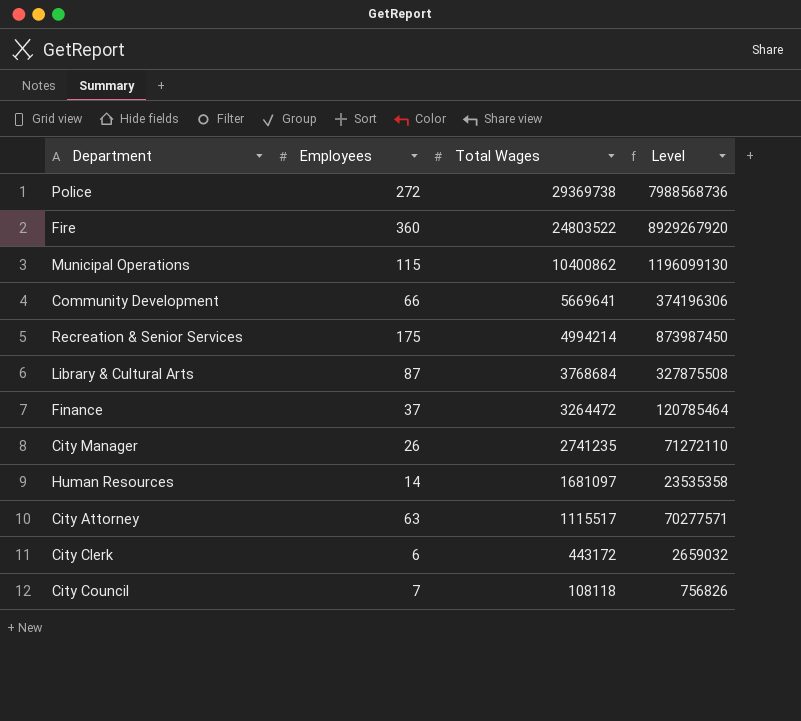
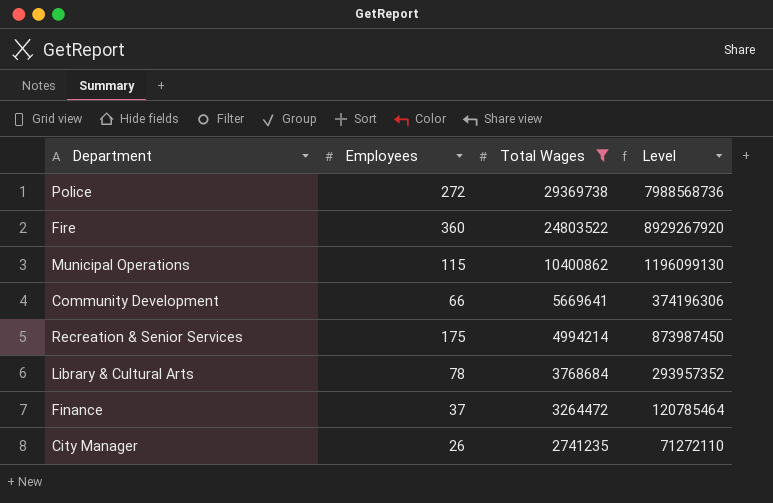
filter: none -> Total Wages >= 2741235
Library & Cultural Arts | Employees: 87 -> 78
Library & Cultural Arts | Level: 327875508 -> 293957352

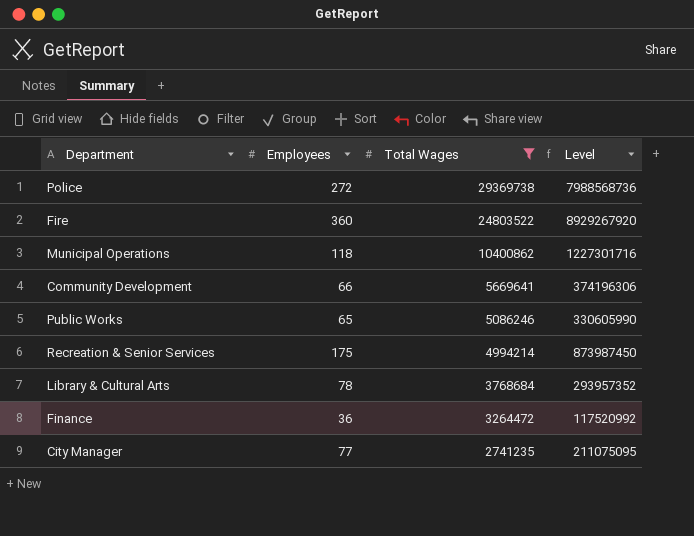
Municipal Operations | Employees: 115 -> 118
Municipal Operations | Level: 1196099130 -> 1227301716
row Public Works: none -> 65 | 5086246 | 330605990
Finance | Employees: 37 -> 36
Finance | Level: 120785464 -> 117520992
City Manager | Employees: 26 -> 77
City Manager | Level: 71272110 -> 211075095

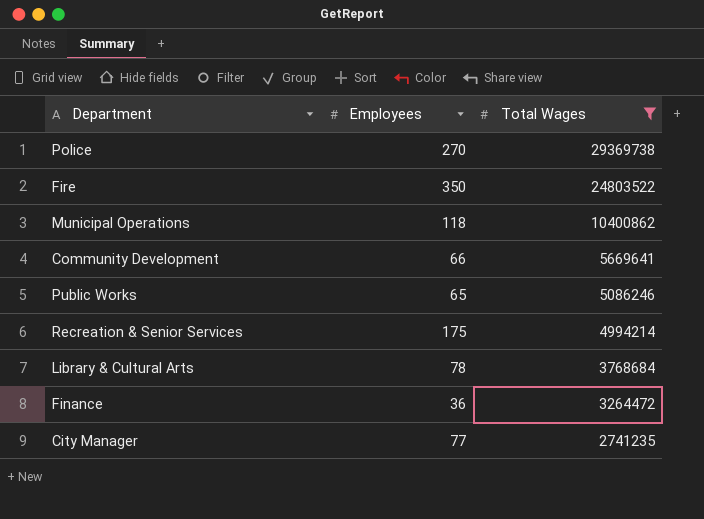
column Level | formula: [Employees] * [Total Wages] -> none
Police | Employees: 272 -> 270
Fire | Employees: 360 -> 350

